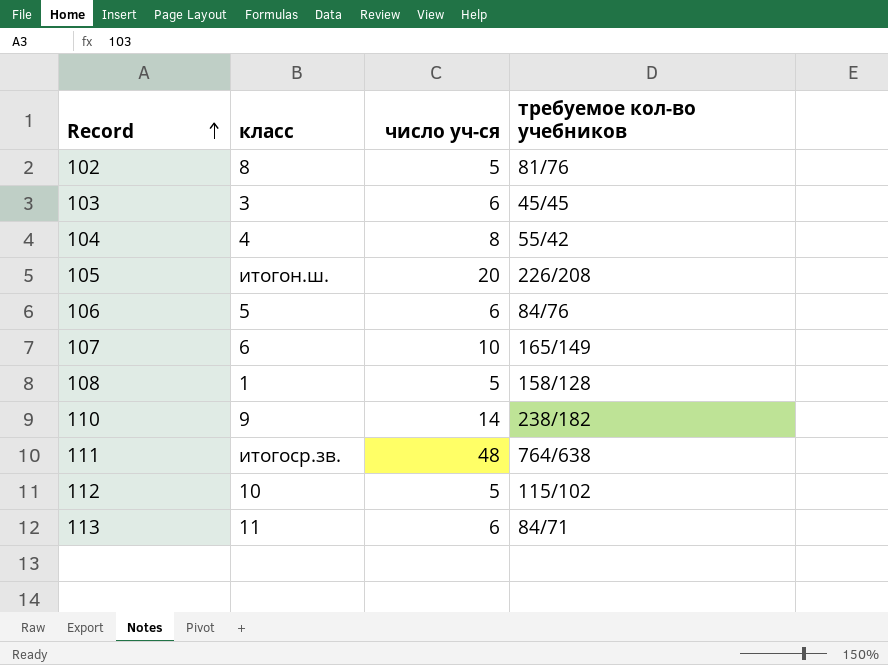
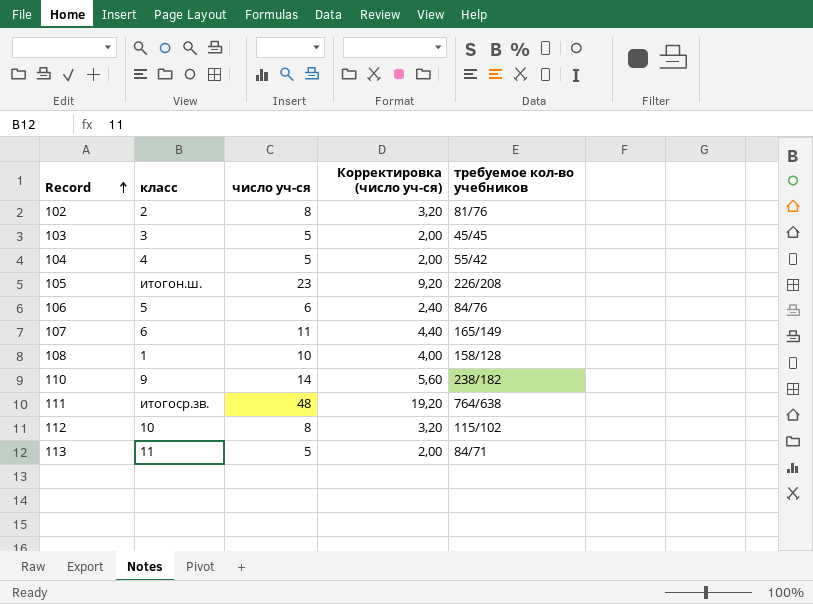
column Корректировка (число уч-ся) | formula: none -> [число уч-ся] * 0,4
102 | класс: 8 -> 2
102 | число уч-ся: 5 -> 8
103 | число уч-ся: 6 -> 5
104 | число уч-ся: 8 -> 5
105 | число уч-ся: 20 -> 23
107 | число уч-ся: 10 -> 11
108 | число уч-ся: 5 -> 10
112 | число уч-ся: 5 -> 8
113 | число уч-ся: 6 -> 5

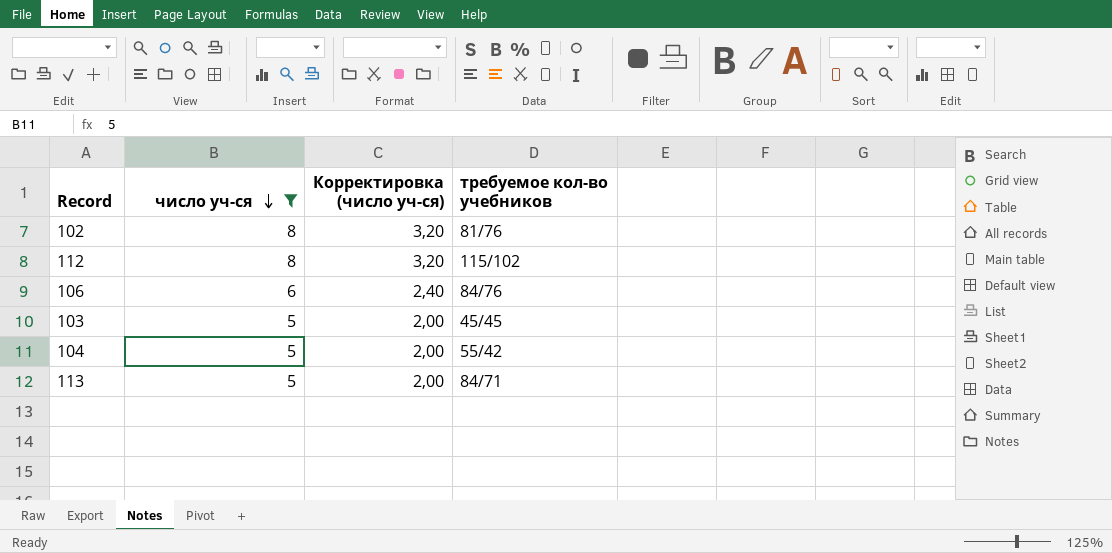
filter: none -> число уч-ся <= 8
row order: Record ascending -> число уч-ся descending
column класс | position: 2 -> none

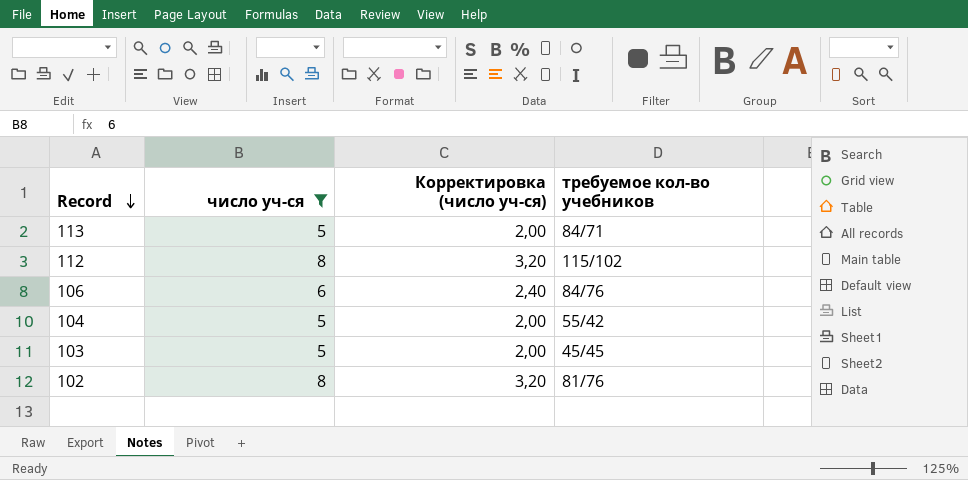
row order: число уч-ся descending -> Record descending

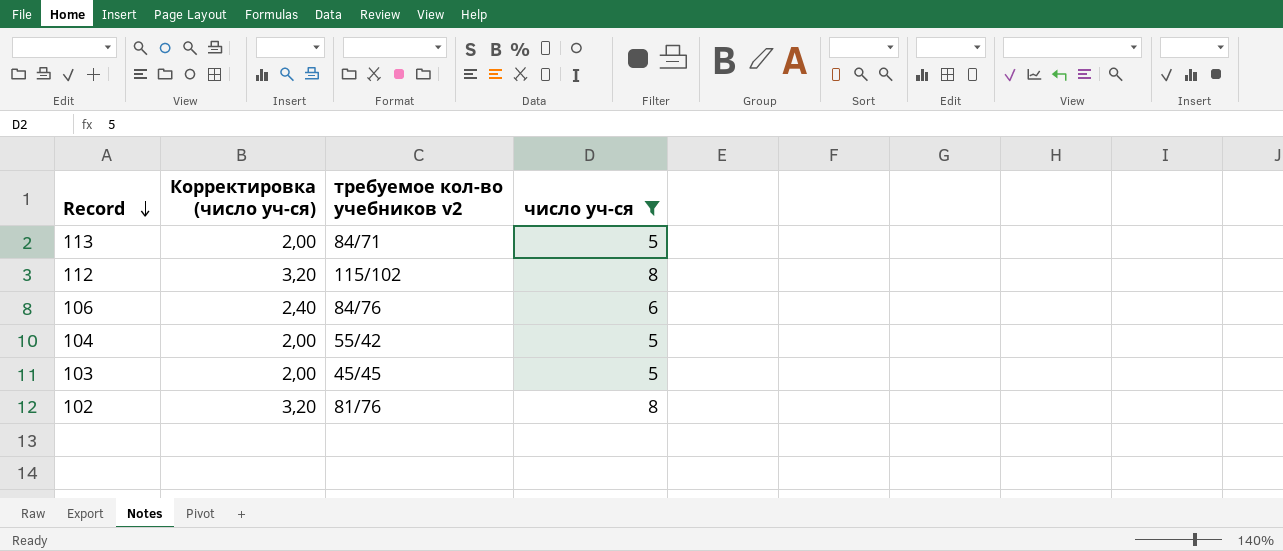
column name: требуемое кол-во учебников -> требуемое кол-во учебников v2
column число уч-ся | position: 2 -> 4

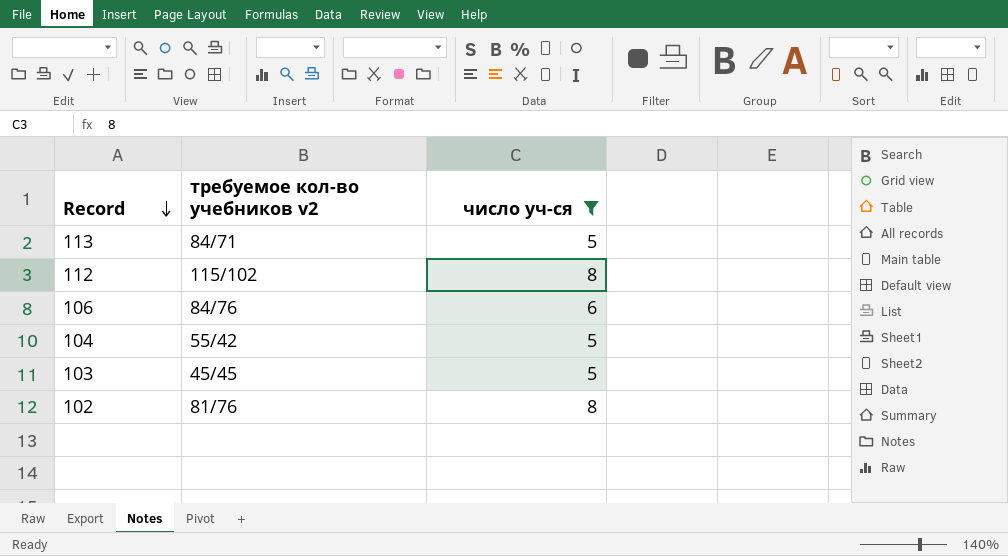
column Корректировка (число уч-ся) | formula: [число уч-ся] * 0,4 -> none

